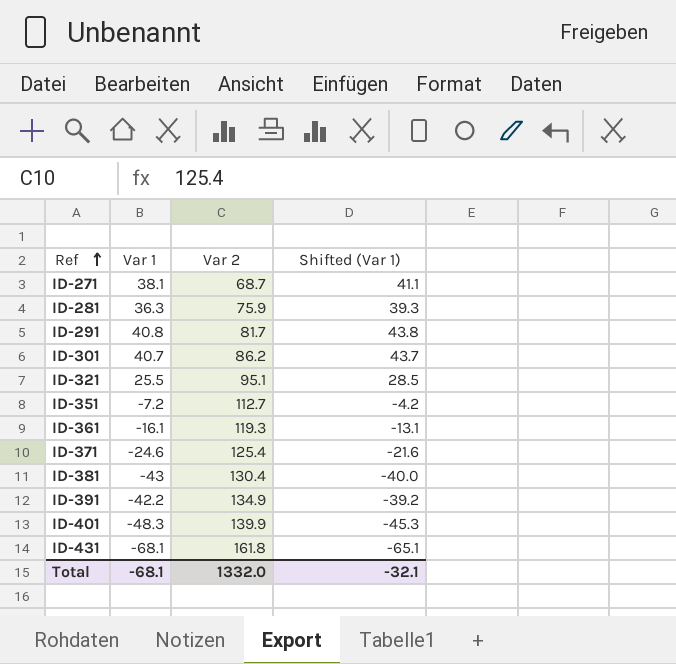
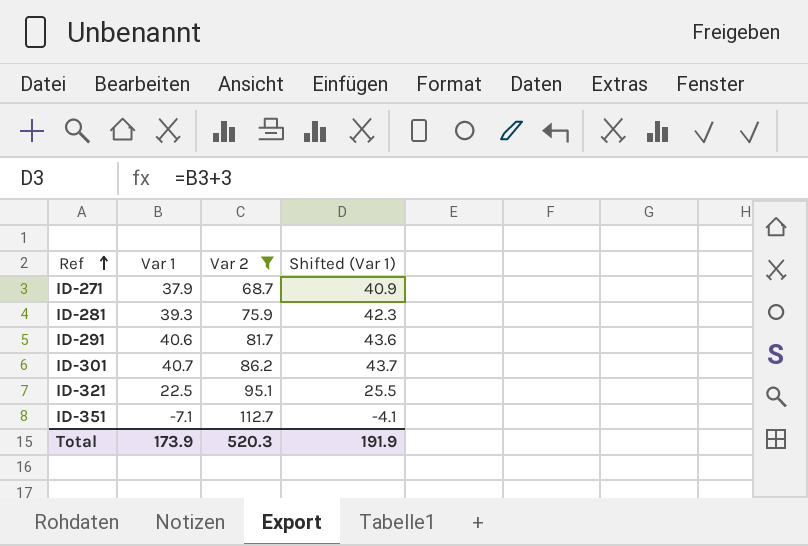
filter: none -> Var 2 <= 112.7
ID-271 | Var 1: 38.1 -> 37.9
ID-271 | Shifted (Var 1): 41.1 -> 40.9
ID-281 | Var 1: 36.3 -> 39.3
ID-281 | Shifted (Var 1): 39.3 -> 42.3
ID-291 | Var 1: 40.8 -> 40.6
ID-291 | Shifted (Var 1): 43.8 -> 43.6
ID-321 | Var 1: 25.5 -> 22.5
ID-321 | Shifted (Var 1): 28.5 -> 25.5
ID-351 | Var 1: -7.2 -> -7.1
ID-351 | Shifted (Var 1): -4.2 -> -4.1
Total | Var 1: -68.1 -> 173.9
Total | Var 2: 1332.0 -> 520.3
Total | Shifted (Var 1): -32.1 -> 191.9

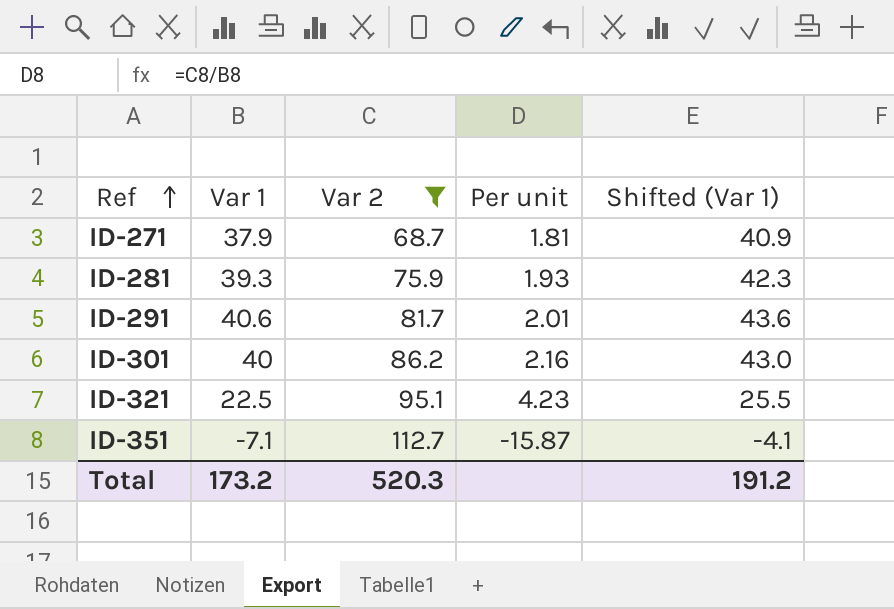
column Per unit | formula: none -> [Var 2] / [Var 1]
ID-301 | Var 1: 40.7 -> 40
ID-301 | Shifted (Var 1): 43.7 -> 43.0
Total | Var 1: 173.9 -> 173.2
Total | Shifted (Var 1): 191.9 -> 191.2

